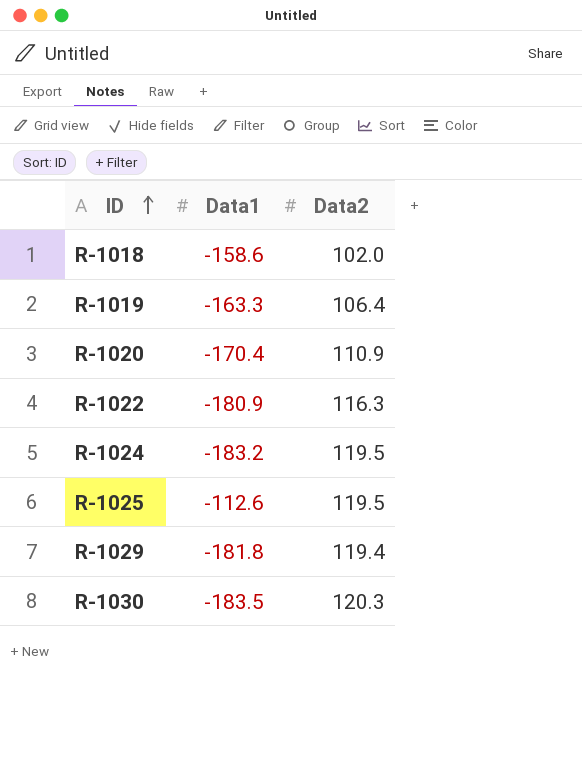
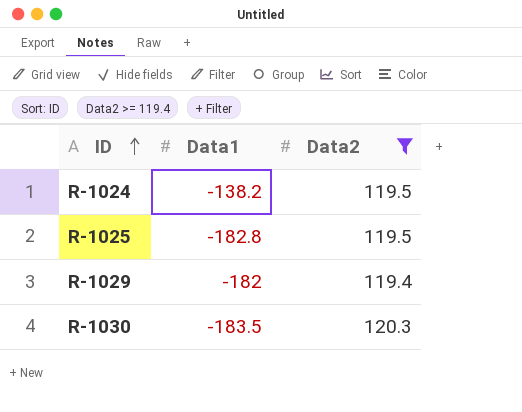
filter: none -> Data2 >= 119.4
R-1024 | Data1: -183.2 -> -138.2
R-1025 | Data1: -112.6 -> -182.8
R-1029 | Data1: -181.8 -> -182

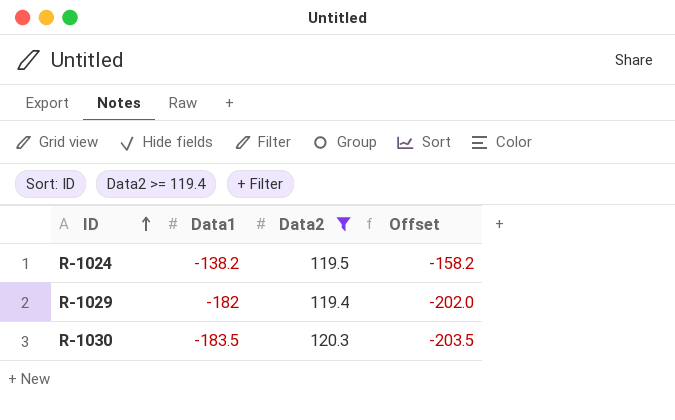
column Offset | formula: none -> [Data1] - 20
row R-1025: -182.8 | 119.5 -> none

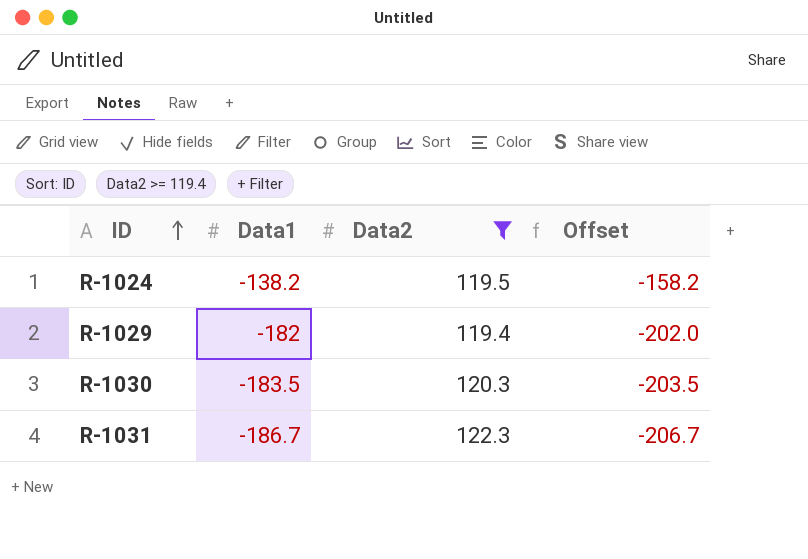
row R-1031: none -> -186.7 | 122.3 | -206.7

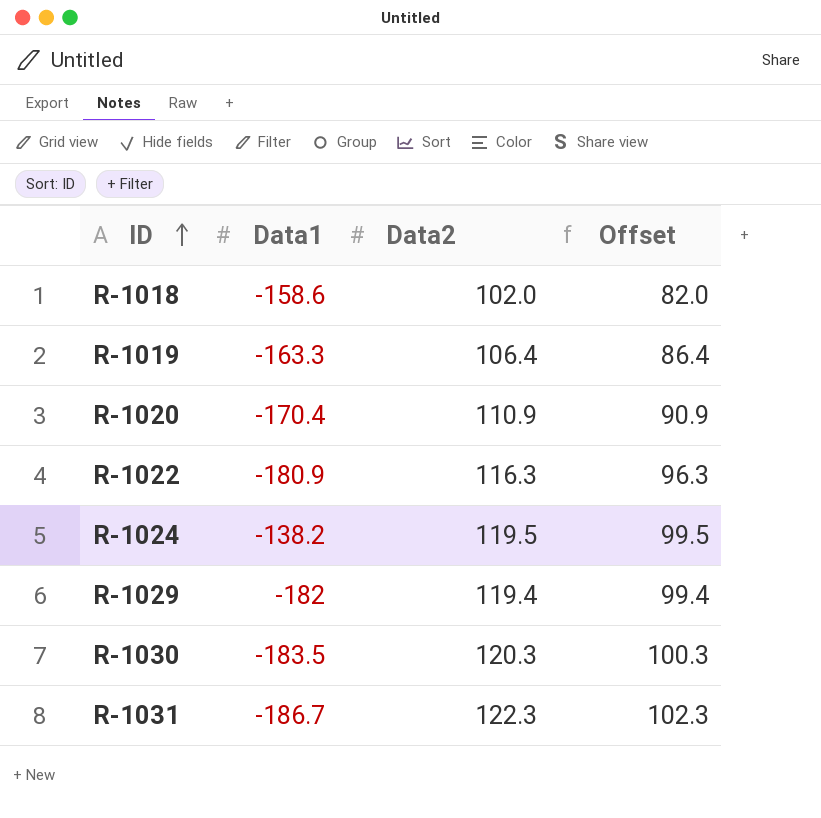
filter: Data2 >= 119.4 -> none
column Offset | formula: [Data1] - 20 -> [Data2] - 20

